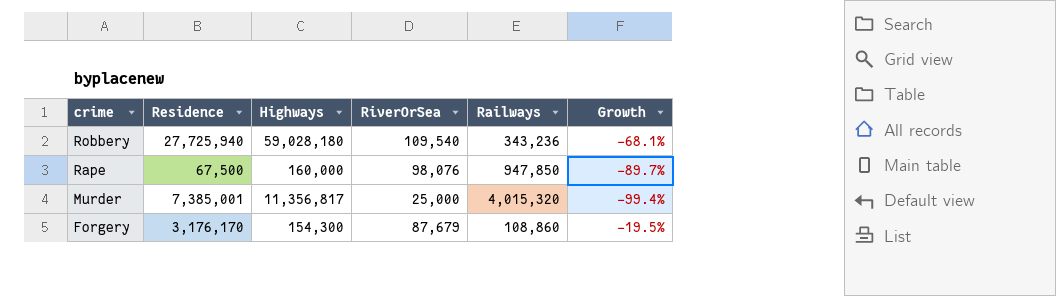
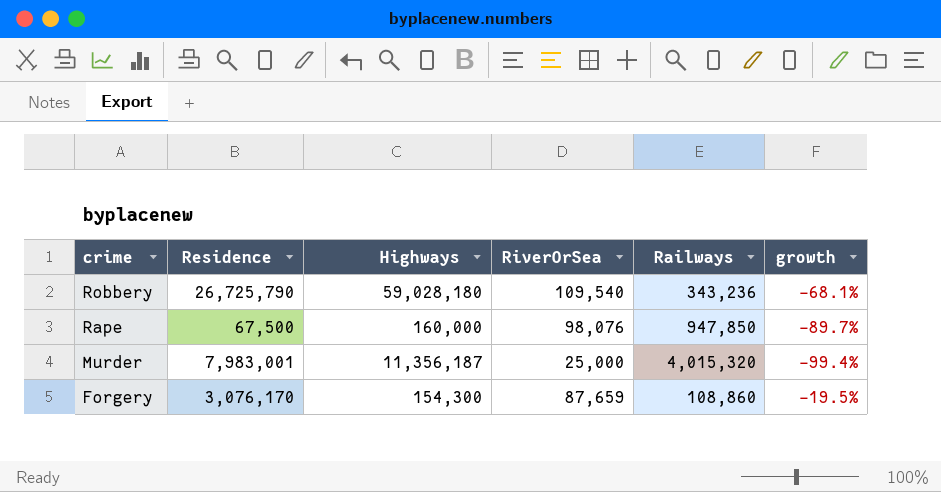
column name: Growth -> growth
Robbery | Residence: 27,725,940 -> 26,725,790
Murder | Residence: 7,385,001 -> 7,983,001
Murder | Highways: 11,356,817 -> 11,356,187
Forgery | Residence: 3,176,170 -> 3,076,170
Forgery | RiverOrSea: 87,679 -> 87,659

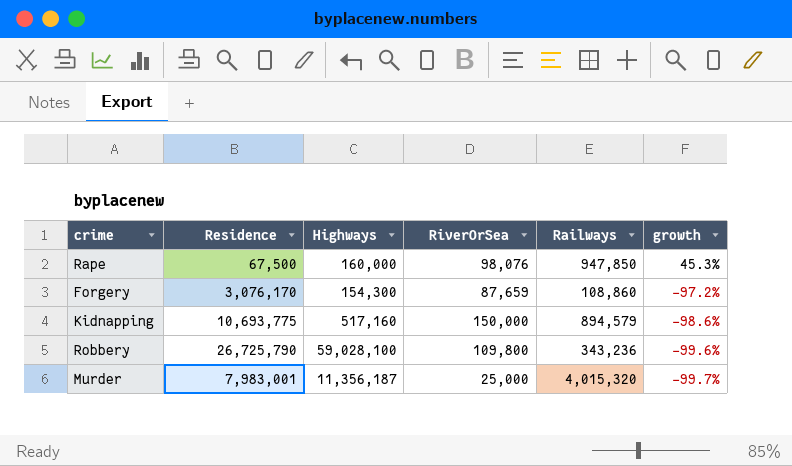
row order: crime descending -> growth descending
column growth | formula: ([RiverOrSea] - [Railways]) / [Railways] -> ([RiverOrSea] - [Residence]) / [Residence]
row Kidnapping: none -> 10,693,775 | 517,160 | 150,000 | 894,579 | -98.6%
Robbery | Highways: 59,028,180 -> 59,028,100
Robbery | RiverOrSea: 109,540 -> 109,800

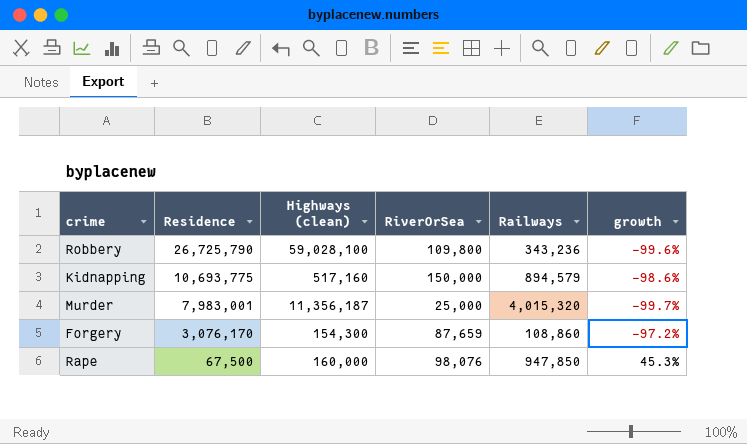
row order: growth descending -> Residence descending
column name: Highways -> Highways (clean)

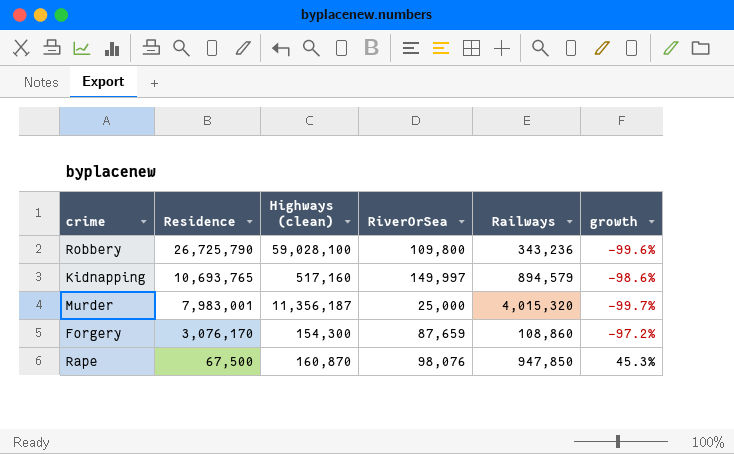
Kidnapping | Residence: 10,693,775 -> 10,693,765
Kidnapping | RiverOrSea: 150,000 -> 149,997
Rape | Highways (clean): 160,000 -> 160,870

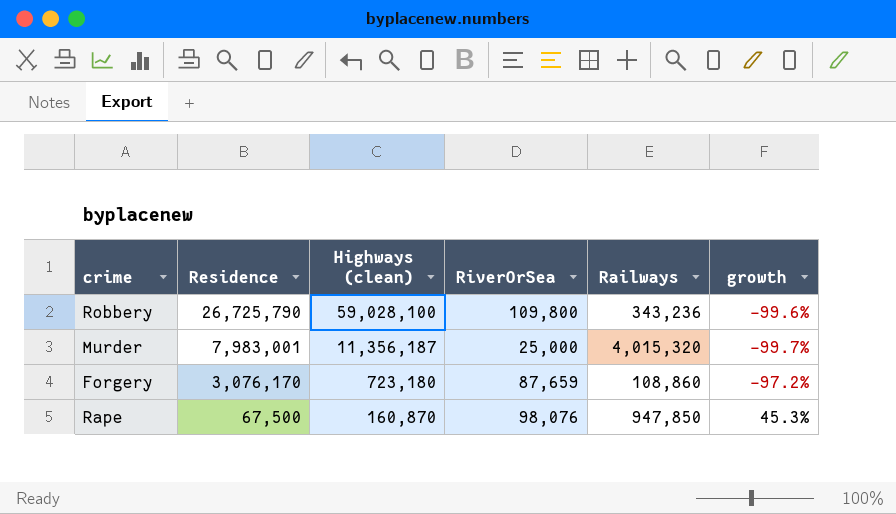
row Kidnapping: 10,693,765 | 517,160 | 149,997 | 894,579 | -98.6% -> none
Forgery | Highways (clean): 154,300 -> 723,180

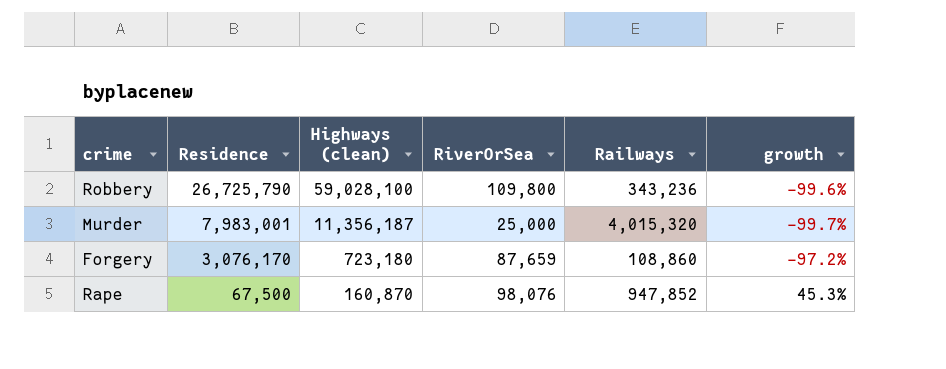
Rape | Railways: 947,850 -> 947,852

